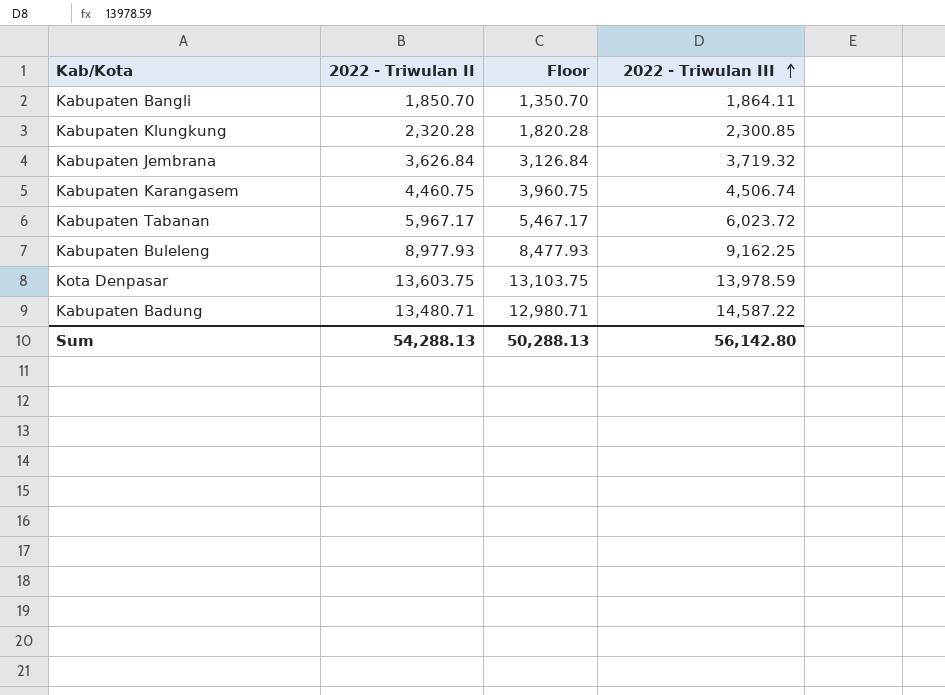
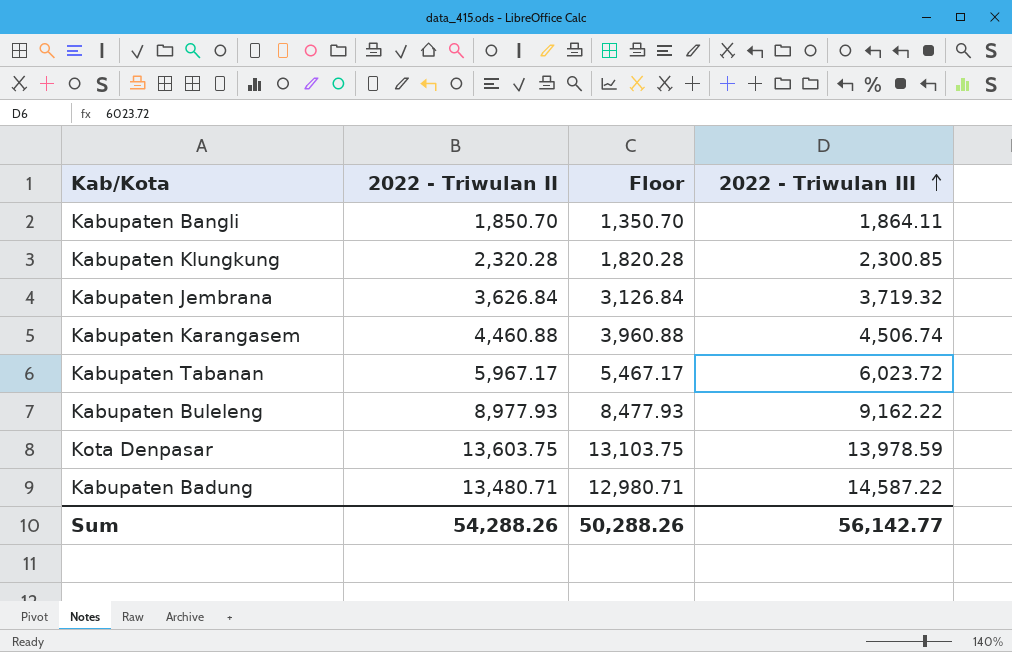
Kabupaten Karangasem | 2022 - Triwulan II: 4,460.75 -> 4,460.88
Kabupaten Karangasem | Floor: 3,960.75 -> 3,960.88
Kabupaten Buleleng | 2022 - Triwulan III: 9,162.25 -> 9,162.22
Sum | 2022 - Triwulan II: 54,288.13 -> 54,288.26
Sum | Floor: 50,288.13 -> 50,288.26
Sum | 2022 - Triwulan III: 56,142.80 -> 56,142.77

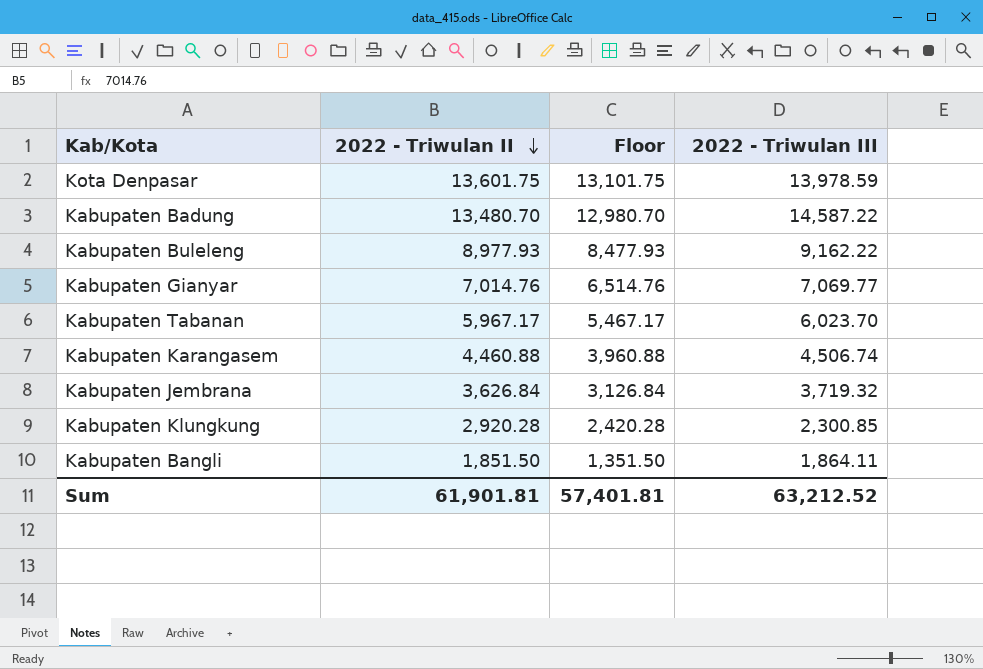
row order: 2022 - Triwulan III ascending -> 2022 - Triwulan II descending
Kota Denpasar | 2022 - Triwulan II: 13,603.75 -> 13,601.75
Kota Denpasar | Floor: 13,103.75 -> 13,101.75
Kabupaten Badung | 2022 - Triwulan II: 13,480.71 -> 13,480.70
Kabupaten Badung | Floor: 12,980.71 -> 12,980.70
row Kabupaten Gianyar: none -> 7,014.76 | 6,514.76 | 7,069.77
Kabupaten Tabanan | 2022 - Triwulan III: 6,023.72 -> 6,023.70
Kabupaten Klungkung | 2022 - Triwulan II: 2,320.28 -> 2,920.28
Kabupaten Klungkung | Floor: 1,820.28 -> 2,420.28
Kabupaten Bangli | 2022 - Triwulan II: 1,850.70 -> 1,851.50
Kabupaten Bangli | Floor: 1,350.70 -> 1,351.50
Sum | 2022 - Triwulan II: 54,288.26 -> 61,901.81
Sum | Floor: 50,288.26 -> 57,401.81
Sum | 2022 - Triwulan III: 56,142.77 -> 63,212.52

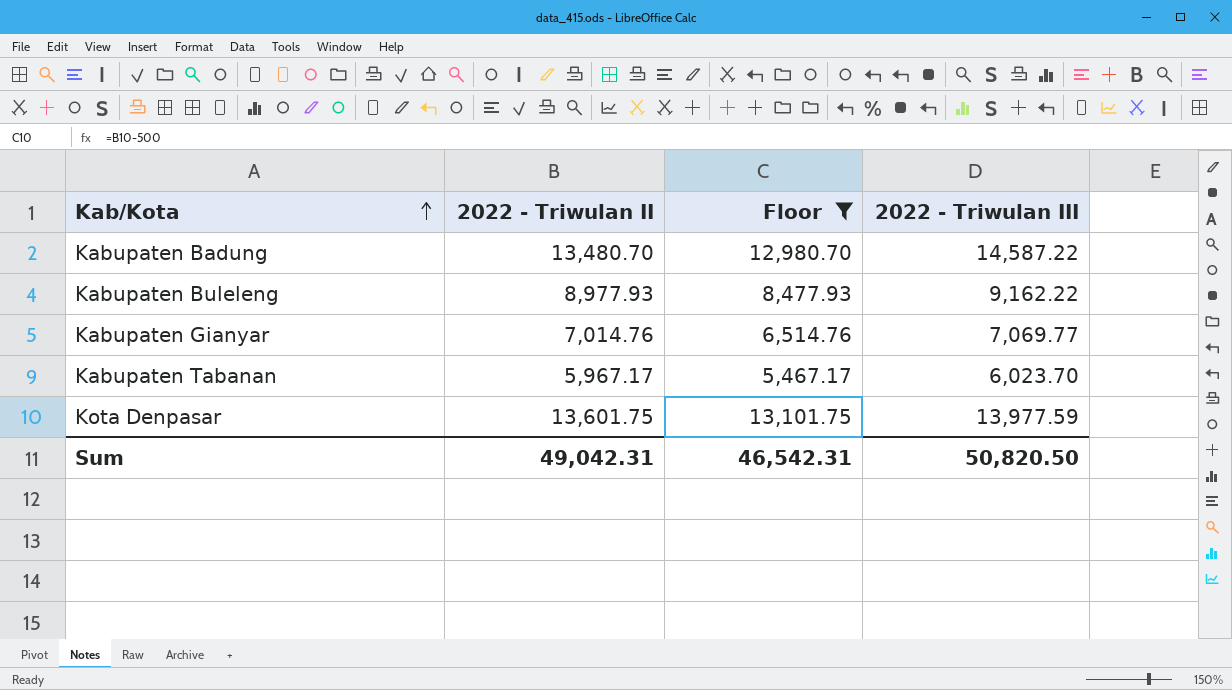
filter: none -> Floor >= 5,467.17
row order: 2022 - Triwulan II descending -> Kab/Kota ascending
Kota Denpasar | 2022 - Triwulan III: 13,978.59 -> 13,977.59
Sum | 2022 - Triwulan II: 61,901.81 -> 49,042.31
Sum | Floor: 57,401.81 -> 46,542.31
Sum | 2022 - Triwulan III: 63,212.52 -> 50,820.50

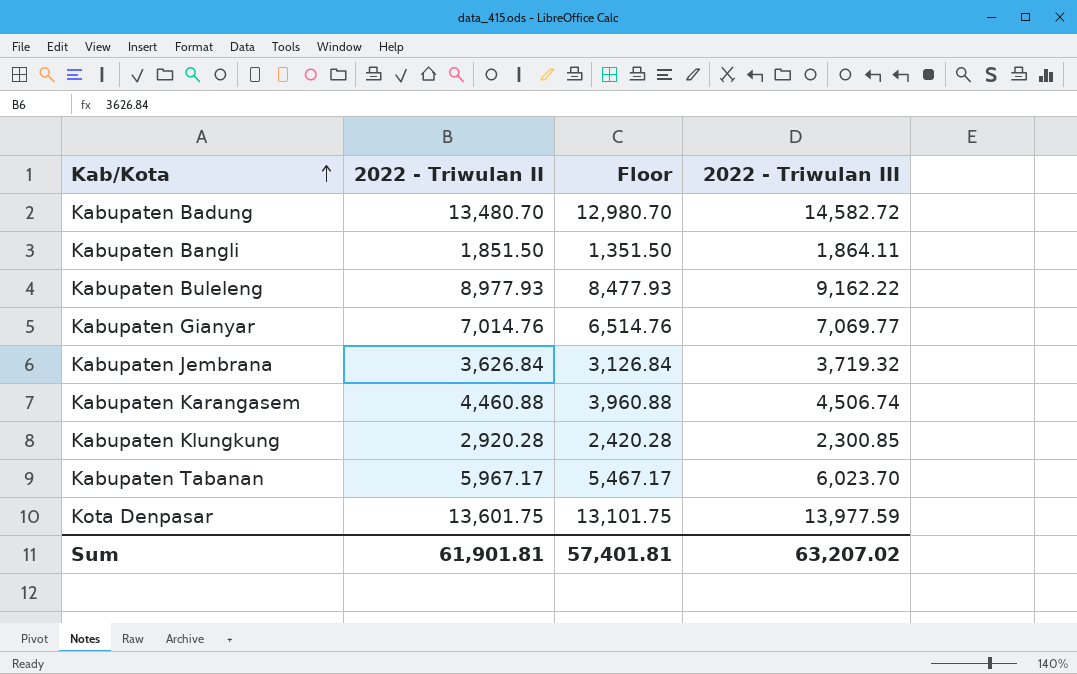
filter: Floor >= 5,467.17 -> none
Kabupaten Badung | 2022 - Triwulan III: 14,587.22 -> 14,582.72
Sum | 2022 - Triwulan II: 49,042.31 -> 61,901.81
Sum | Floor: 46,542.31 -> 57,401.81
Sum | 2022 - Triwulan III: 50,820.50 -> 63,207.02

